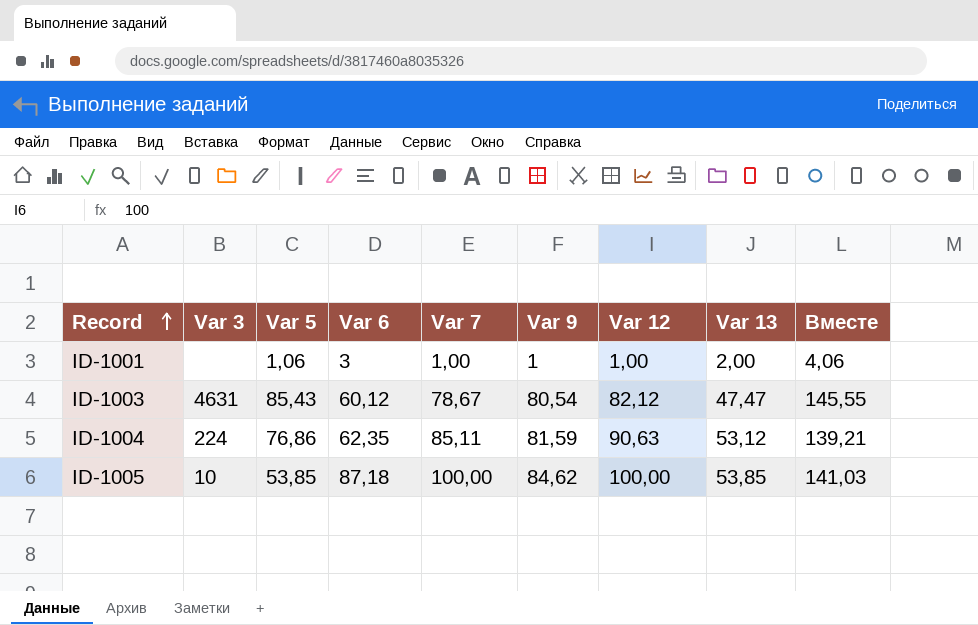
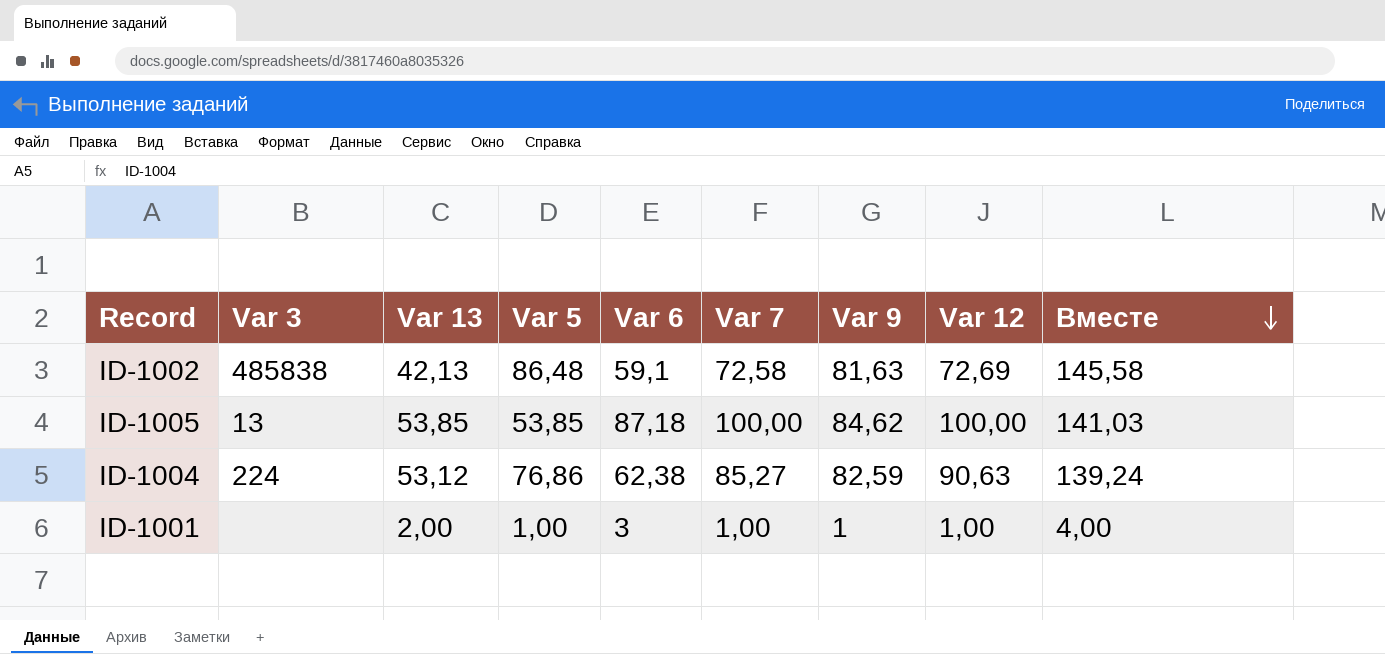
row order: Record ascending -> Вместе descending
column Var 13 | position: 8 -> 3
row ID-1003: 4631 | 85,43 | 60,12 | 78,67 | 80,54 | 82,12 | 47,47 | 145,55 -> none
row ID-1002: none -> 485838 | 42,13 | 86,48 | 59,1 | 72,58 | 81,63 | 72,69 | 145,58
ID-1005 | Var 3: 10 -> 13
ID-1004 | Var 6: 62,35 -> 62,38
ID-1004 | Var 7: 85,11 -> 85,27
ID-1004 | Var 9: 81,59 -> 82,59
ID-1004 | Вместе: 139,21 -> 139,24
ID-1001 | Var 5: 1,06 -> 1,00
ID-1001 | Вместе: 4,06 -> 4,00

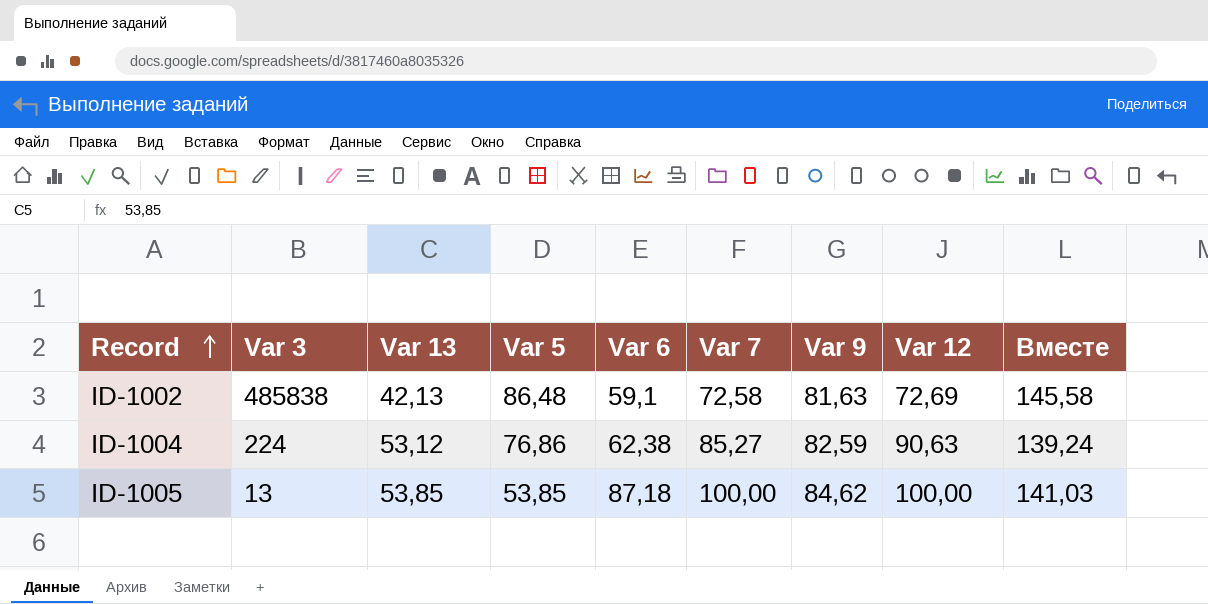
row order: Вместе descending -> Record ascending
row ID-1001: none | 2,00 | 1,00 | 3 | 1,00 | 1 | 1,00 | 4,00 -> none

